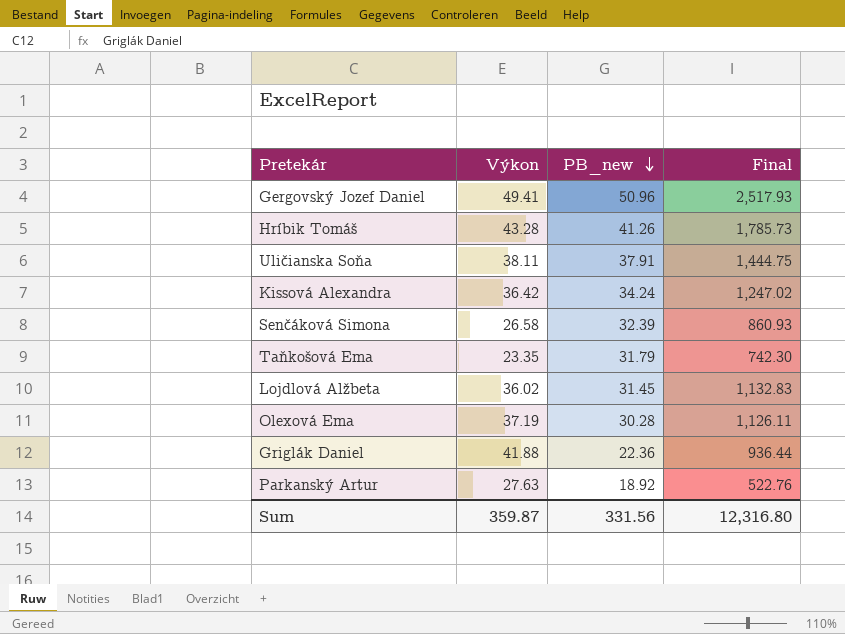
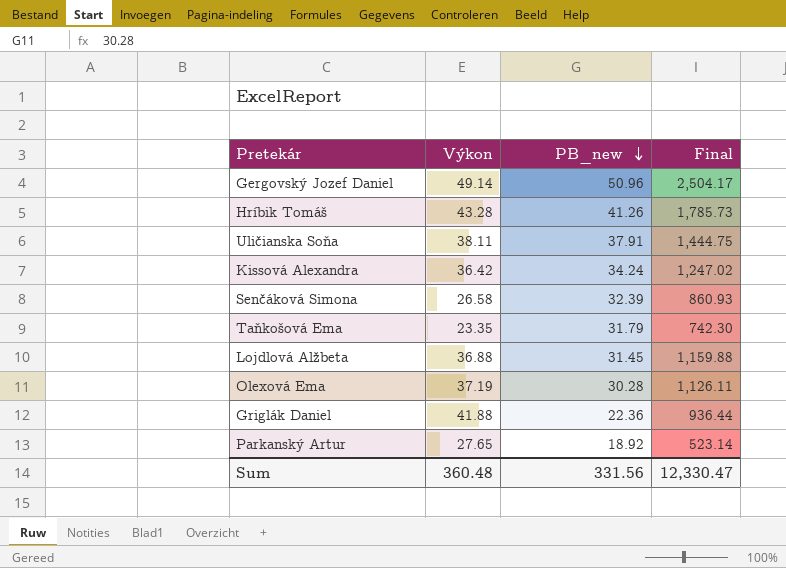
Gergovský Jozef Daniel | Výkon: 49.41 -> 49.14
Gergovský Jozef Daniel | Final: 2,517.93 -> 2,504.17
Lojdlová Alžbeta | Výkon: 36.02 -> 36.88
Lojdlová Alžbeta | Final: 1,132.83 -> 1,159.88
Parkanský Artur | Výkon: 27.63 -> 27.65
Parkanský Artur | Final: 522.76 -> 523.14
Sum | Výkon: 359.87 -> 360.48
Sum | Final: 12,316.80 -> 12,330.47

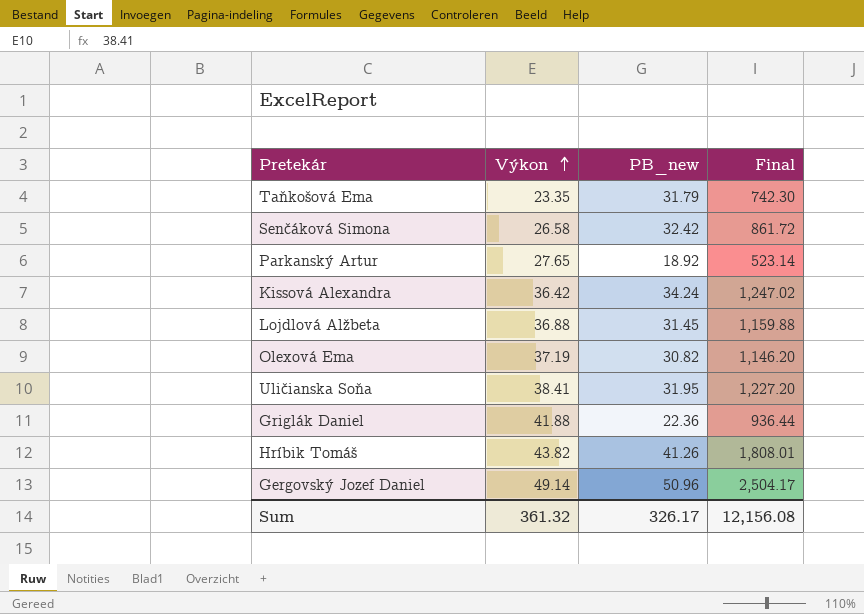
row order: PB_new descending -> Výkon ascending
Senčáková Simona | PB_new: 32.39 -> 32.42
Senčáková Simona | Final: 860.93 -> 861.72
Olexová Ema | PB_new: 30.28 -> 30.82
Olexová Ema | Final: 1,126.11 -> 1,146.20
Uličianska Soňa | Výkon: 38.11 -> 38.41
Uličianska Soňa | PB_new: 37.91 -> 31.95
Uličianska Soňa | Final: 1,444.75 -> 1,227.20
Hríbik Tomáš | Výkon: 43.28 -> 43.82
Hríbik Tomáš | Final: 1,785.73 -> 1,808.01
Sum | Výkon: 360.48 -> 361.32
Sum | PB_new: 331.56 -> 326.17
Sum | Final: 12,330.47 -> 12,156.08

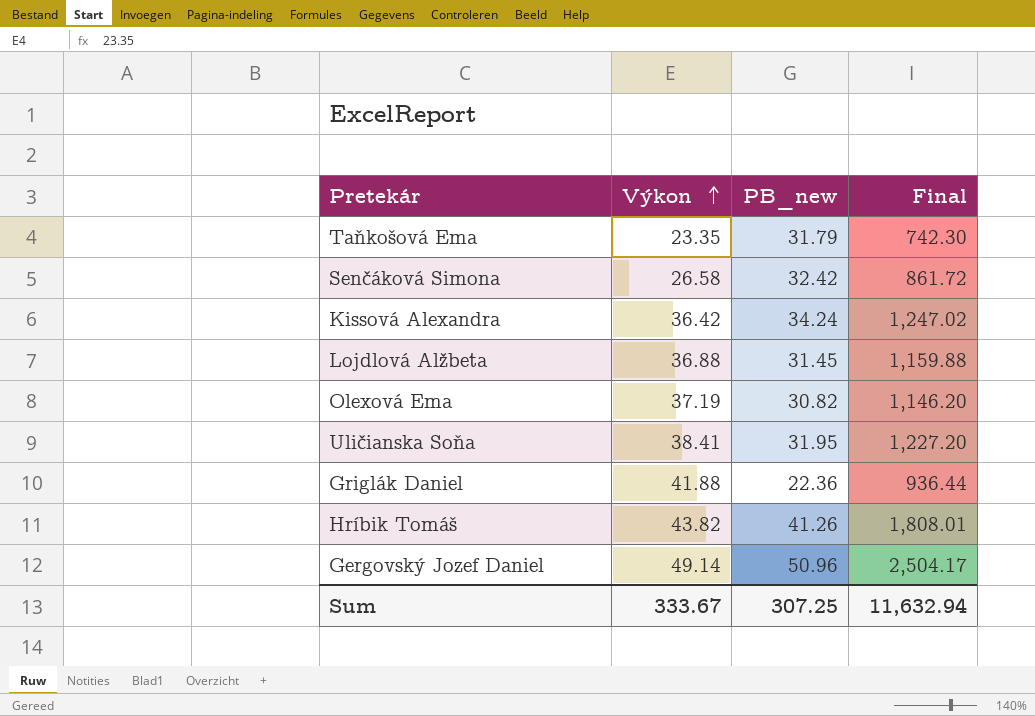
row Parkanský Artur: 27.65 | 18.92 | 523.14 -> none
Sum | Výkon: 361.32 -> 333.67
Sum | PB_new: 326.17 -> 307.25
Sum | Final: 12,156.08 -> 11,632.94

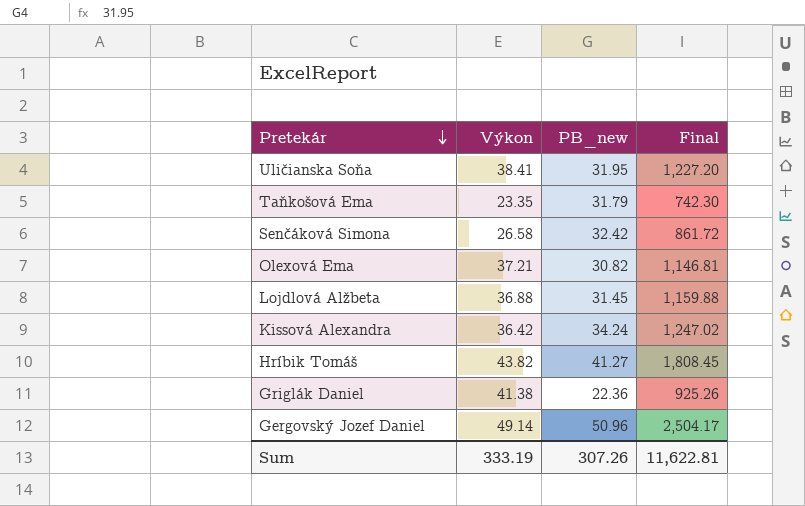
row order: Výkon ascending -> Pretekár descending
Olexová Ema | Výkon: 37.19 -> 37.21
Olexová Ema | Final: 1,146.20 -> 1,146.81
Hríbik Tomáš | PB_new: 41.26 -> 41.27
Hríbik Tomáš | Final: 1,808.01 -> 1,808.45
Griglák Daniel | Výkon: 41.88 -> 41.38
Griglák Daniel | Final: 936.44 -> 925.26
Sum | Výkon: 333.67 -> 333.19
Sum | PB_new: 307.25 -> 307.26
Sum | Final: 11,632.94 -> 11,622.81

